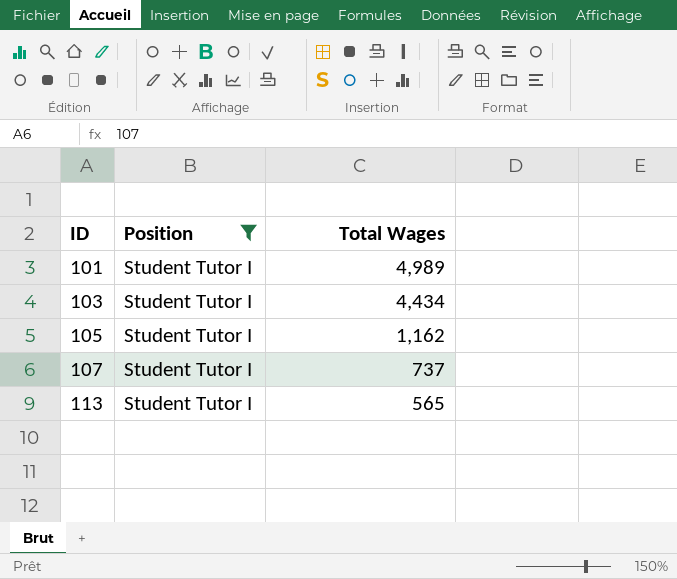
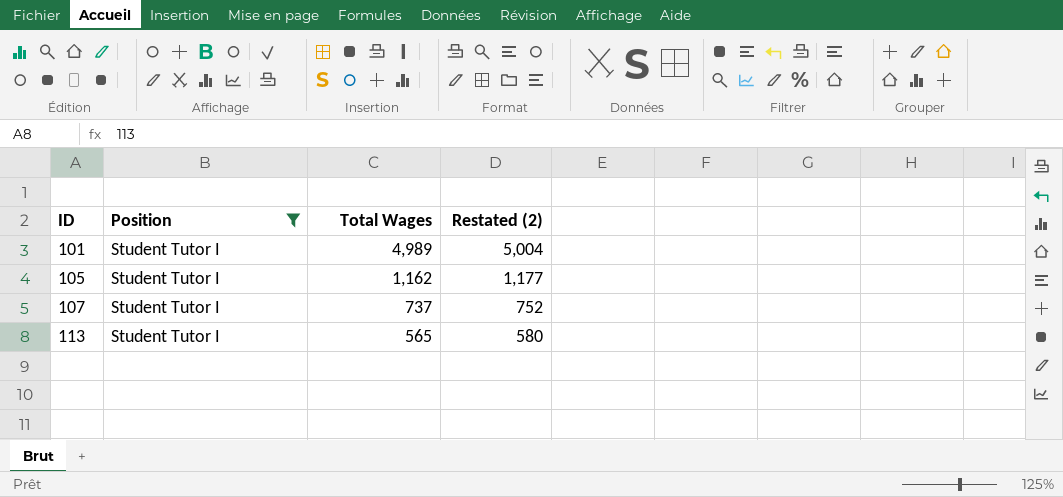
column Restated (2) | formula: none -> [Total Wages] + 15
row 103: Student Tutor I | 4,434 -> none

